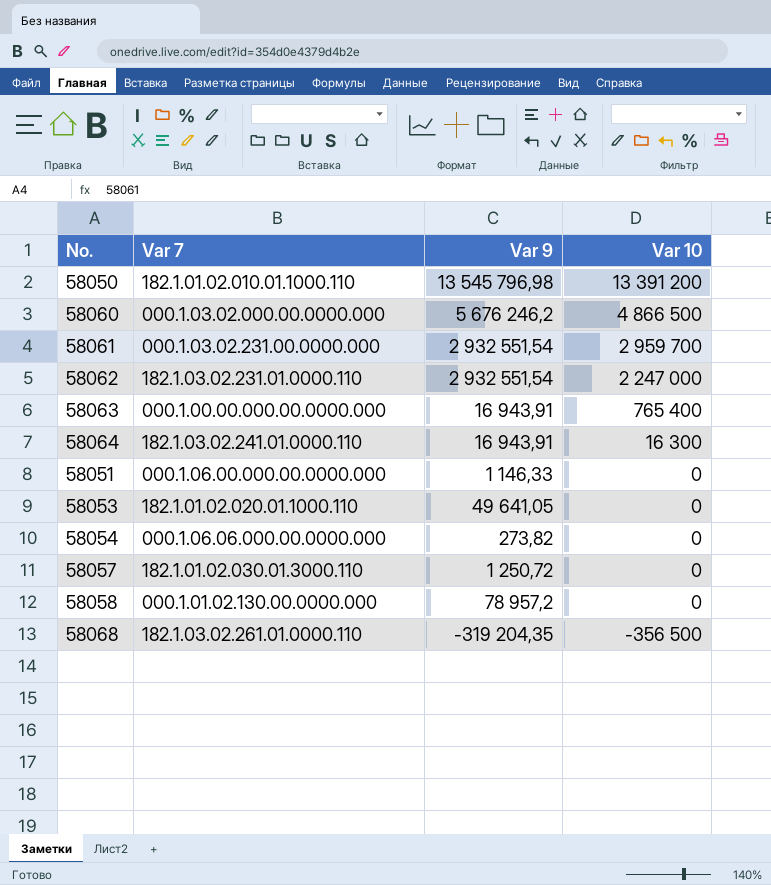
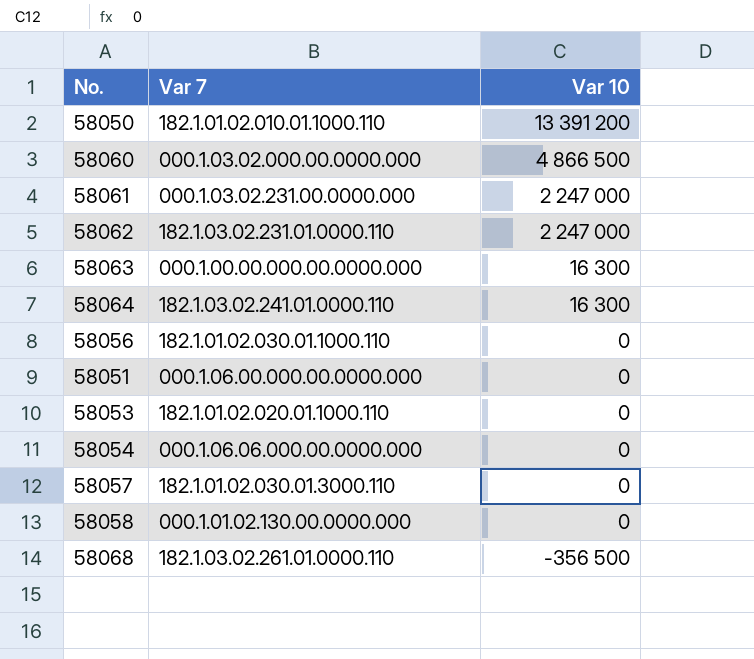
column Var 9 | position: 3 -> none
58061 | Var 10: 2 959 700 -> 2 247 000
58063 | Var 10: 765 400 -> 16 300
row 58056: none -> 182.1.01.02.030.01.1000.110 | 0

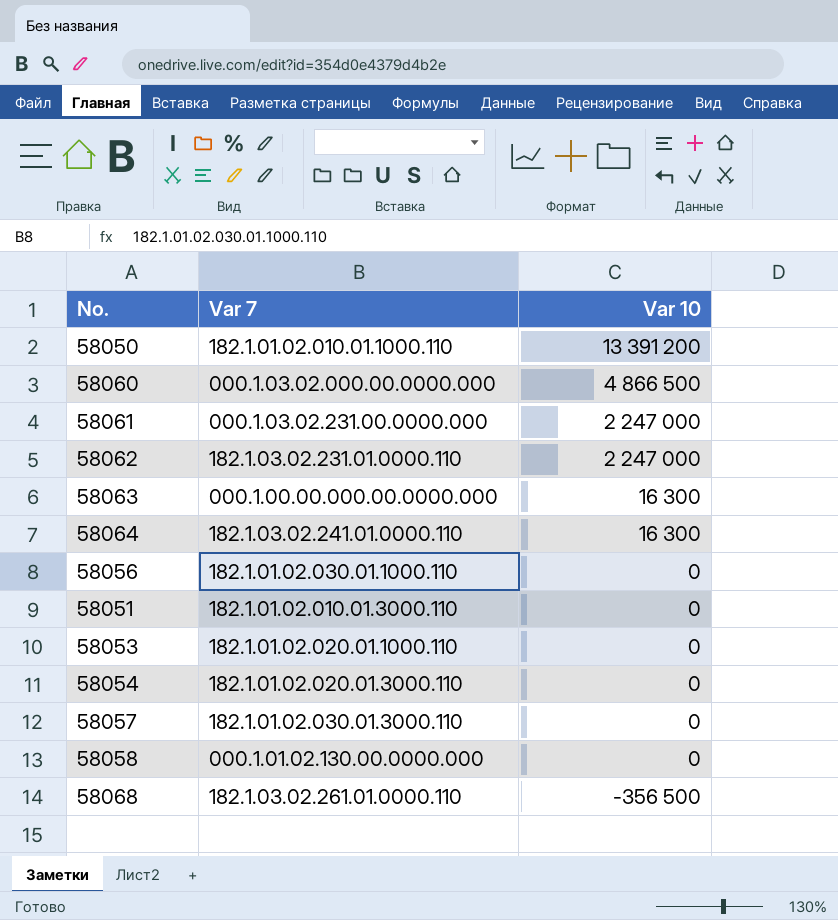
58051 | Var 7: 000.1.06.00.000.00.0000.000 -> 182.1.01.02.010.01.3000.110
58054 | Var 7: 000.1.06.06.000.00.0000.000 -> 182.1.01.02.020.01.3000.110

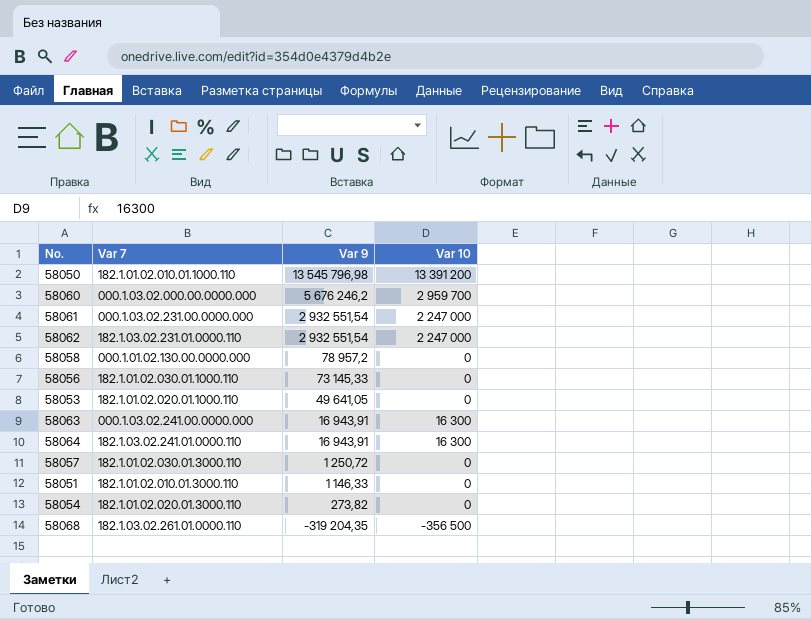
row order: Var 10 descending -> Var 9 descending
column Var 9 | position: none -> 3
58060 | Var 10: 4 866 500 -> 2 959 700
58063 | Var 7: 000.1.00.00.000.00.0000.000 -> 000.1.03.02.241.00.0000.000

